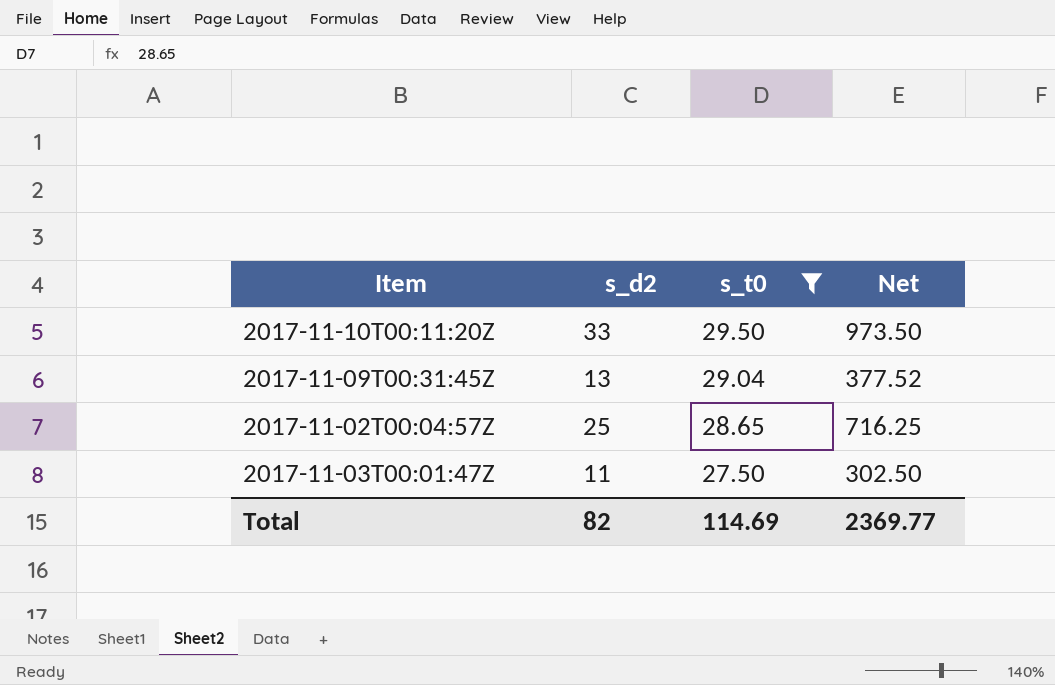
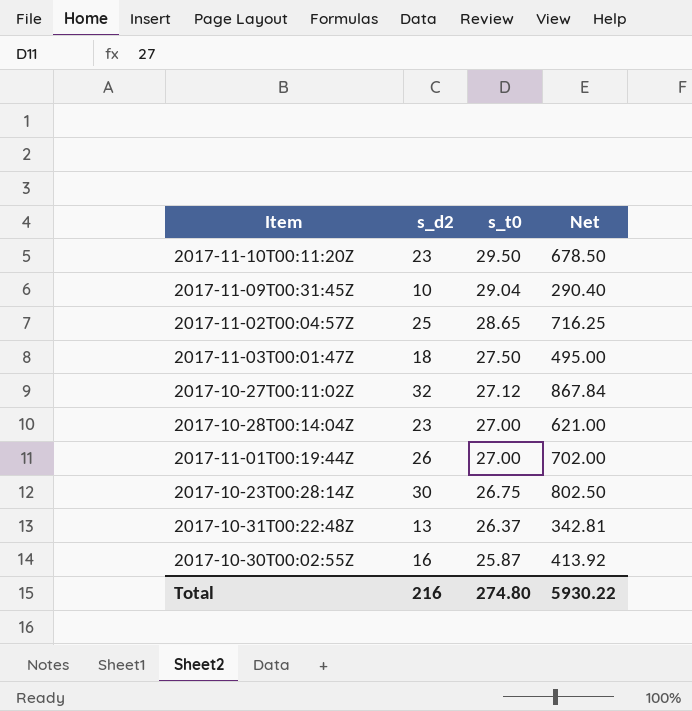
filter: s_t0 >= 27.50 -> none
2017-11-10T00:11:20Z | s_d2: 33 -> 23
2017-11-10T00:11:20Z | Net: 973.50 -> 678.50
2017-11-09T00:31:45Z | s_d2: 13 -> 10
2017-11-09T00:31:45Z | Net: 377.52 -> 290.40
2017-11-03T00:01:47Z | s_d2: 11 -> 18
2017-11-03T00:01:47Z | Net: 302.50 -> 495.00
Total | s_d2: 82 -> 216
Total | s_t0: 114.69 -> 274.80
Total | Net: 2369.77 -> 5930.22

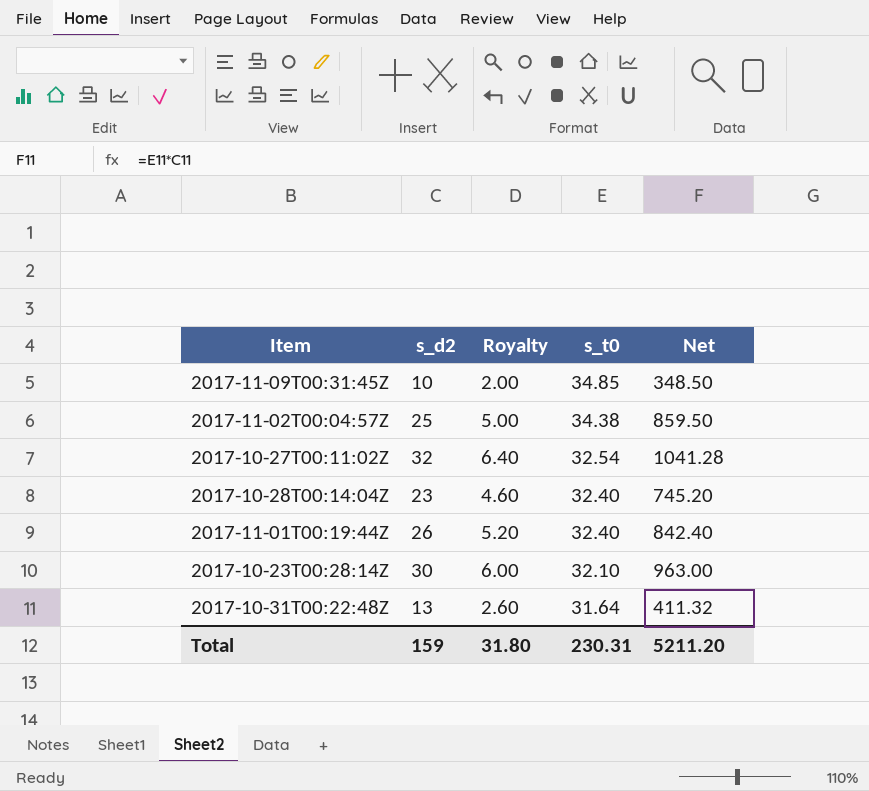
column Royalty | formula: none -> [s_d2] * 0.2
row 2017-11-10T00:11:20Z: 23 | 29.50 | 678.50 -> none
row 2017-11-03T00:01:47Z: 18 | 27.50 | 495.00 -> none
row 2017-10-30T00:02:55Z: 16 | 25.87 | 413.92 -> none
2017-11-09T00:31:45Z | s_t0: 29.04 -> 34.85
2017-11-09T00:31:45Z | Net: 290.40 -> 348.50
2017-11-02T00:04:57Z | s_t0: 28.65 -> 34.38
2017-11-02T00:04:57Z | Net: 716.25 -> 859.50
2017-10-27T00:11:02Z | s_t0: 27.12 -> 32.54
2017-10-27T00:11:02Z | Net: 867.84 -> 1041.28
2017-10-28T00:14:04Z | s_t0: 27.00 -> 32.40
2017-10-28T00:14:04Z | Net: 621.00 -> 745.20
2017-11-01T00:19:44Z | s_t0: 27.00 -> 32.40
2017-11-01T00:19:44Z | Net: 702.00 -> 842.40
2017-10-23T00:28:14Z | s_t0: 26.75 -> 32.10
2017-10-23T00:28:14Z | Net: 802.50 -> 963.00
2017-10-31T00:22:48Z | s_t0: 26.37 -> 31.64
2017-10-31T00:22:48Z | Net: 342.81 -> 411.32
Total | s_d2: 216 -> 159
Total | s_t0: 274.80 -> 230.31
Total | Net: 5930.22 -> 5211.20

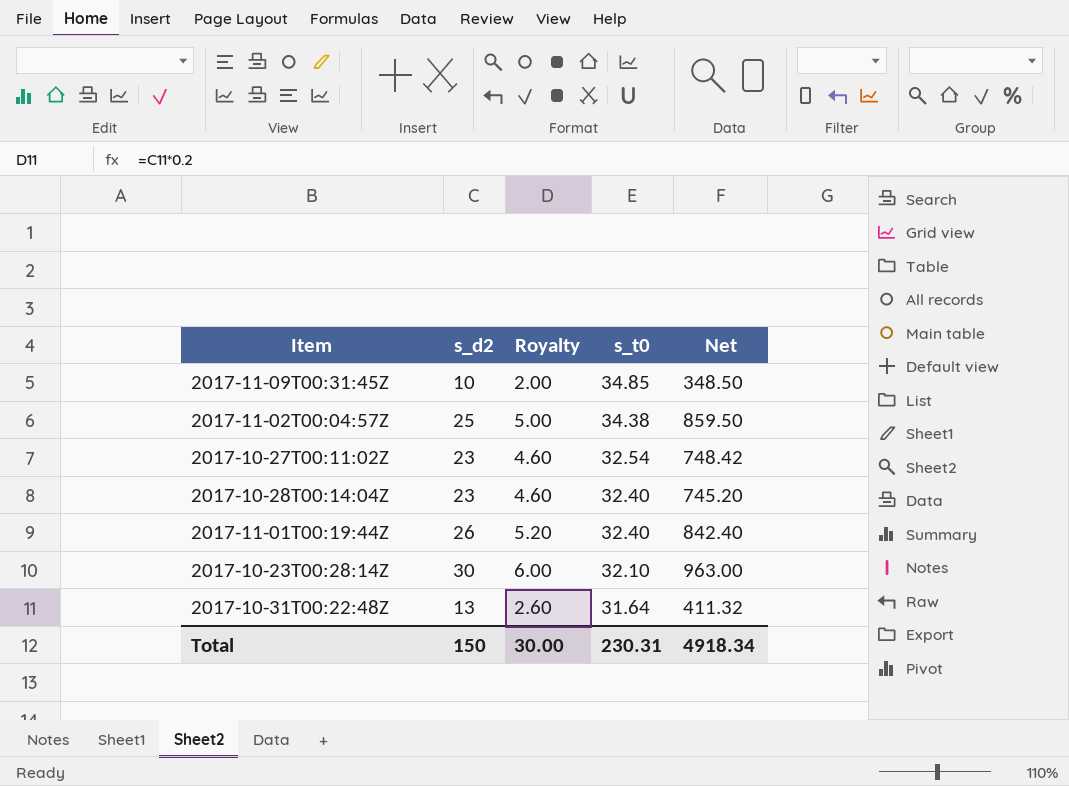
2017-10-27T00:11:02Z | s_d2: 32 -> 23
2017-10-27T00:11:02Z | Royalty: 6.40 -> 4.60
2017-10-27T00:11:02Z | Net: 1041.28 -> 748.42
Total | s_d2: 159 -> 150
Total | Royalty: 31.80 -> 30.00
Total | Net: 5211.20 -> 4918.34

